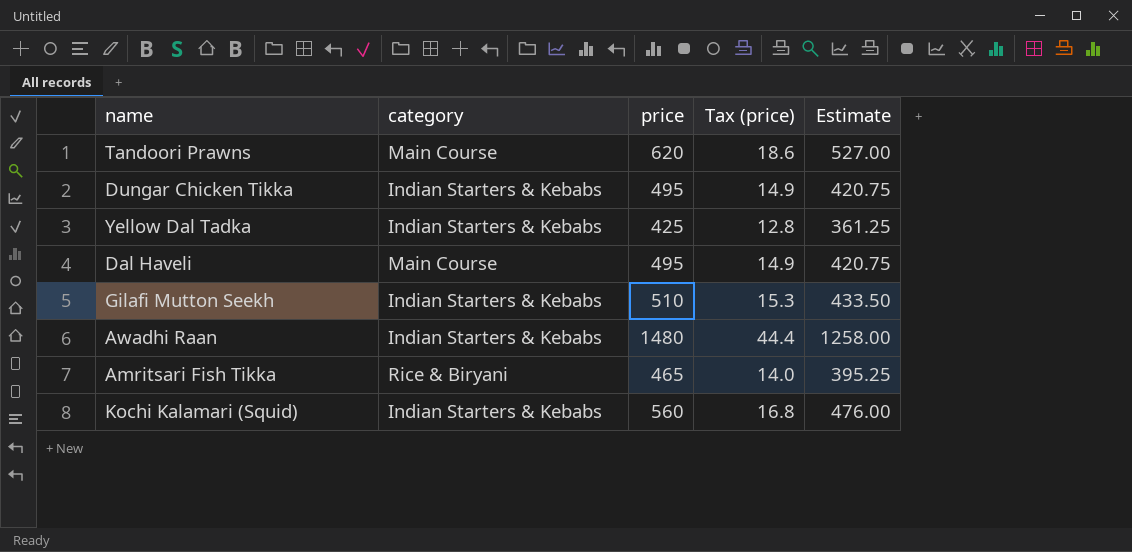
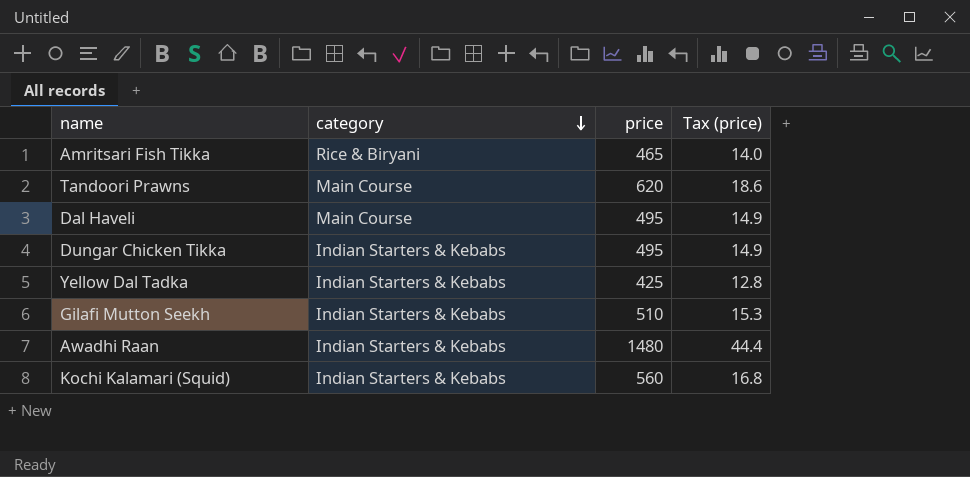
row order: none -> category descending
column Estimate | formula: [price] * 0.85 -> none

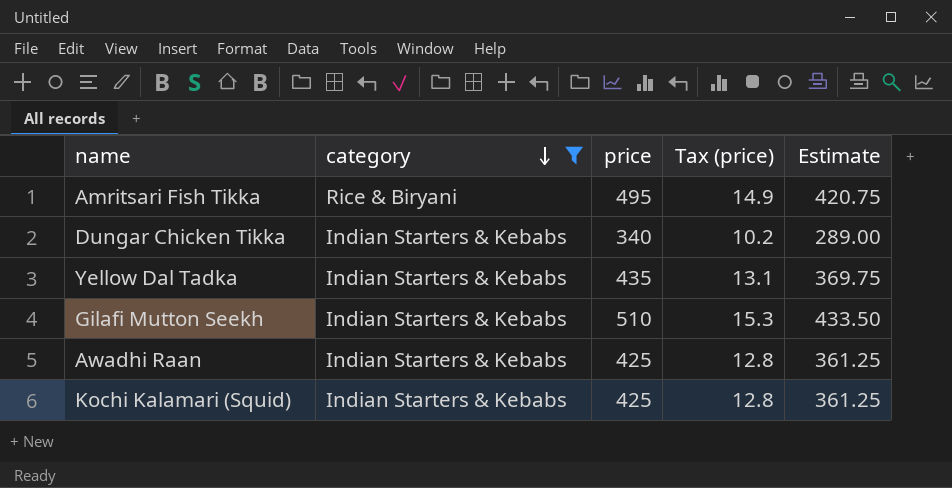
filter: none -> category != Main Course
column Estimate | formula: none -> [price] * 0.85
Amritsari Fish Tikka | price: 465 -> 495
Amritsari Fish Tikka | Tax (price): 14.0 -> 14.9
Dungar Chicken Tikka | price: 495 -> 340
Dungar Chicken Tikka | Tax (price): 14.9 -> 10.2
Yellow Dal Tadka | price: 425 -> 435
Yellow Dal Tadka | Tax (price): 12.8 -> 13.1
Awadhi Raan | price: 1480 -> 425
Awadhi Raan | Tax (price): 44.4 -> 12.8
Kochi Kalamari (Squid) | price: 560 -> 425
Kochi Kalamari (Squid) | Tax (price): 16.8 -> 12.8

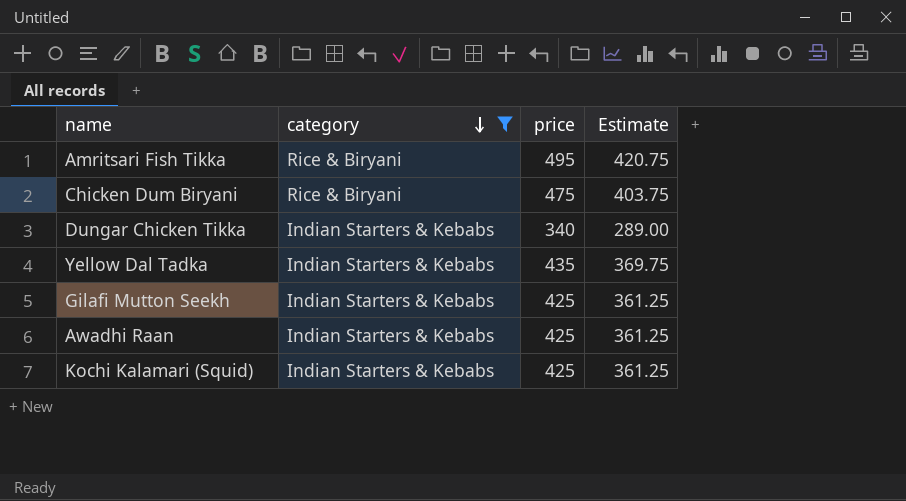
column Tax (price) | formula: [price] * 0.03 -> none
row Chicken Dum Biryani: none -> Rice & Biryani | 475 | 403.75
Gilafi Mutton Seekh | price: 510 -> 425
Gilafi Mutton Seekh | Estimate: 433.50 -> 361.25

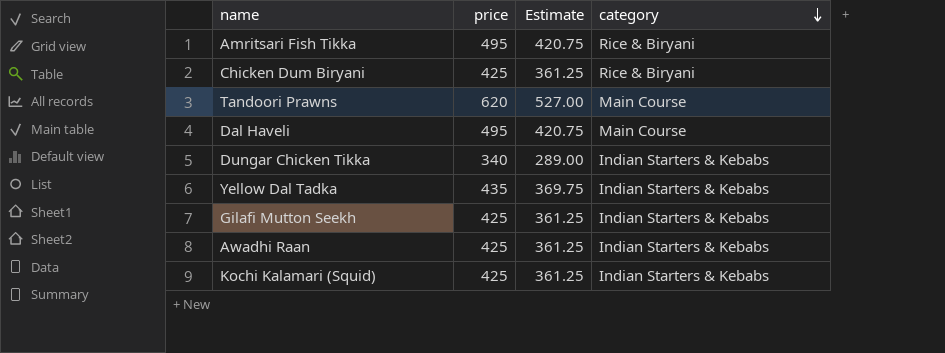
filter: category != Main Course -> none
column category | position: 2 -> 4
Chicken Dum Biryani | price: 475 -> 425
Chicken Dum Biryani | Estimate: 403.75 -> 361.25

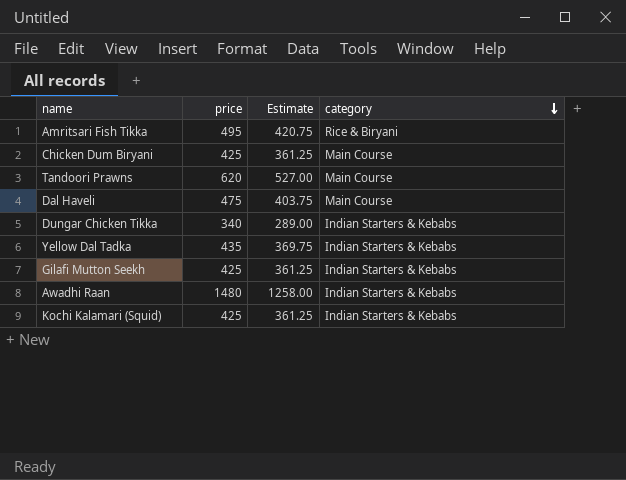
Chicken Dum Biryani | category: Rice & Biryani -> Main Course
Dal Haveli | price: 495 -> 475
Dal Haveli | Estimate: 420.75 -> 403.75
Awadhi Raan | price: 425 -> 1480
Awadhi Raan | Estimate: 361.25 -> 1258.00

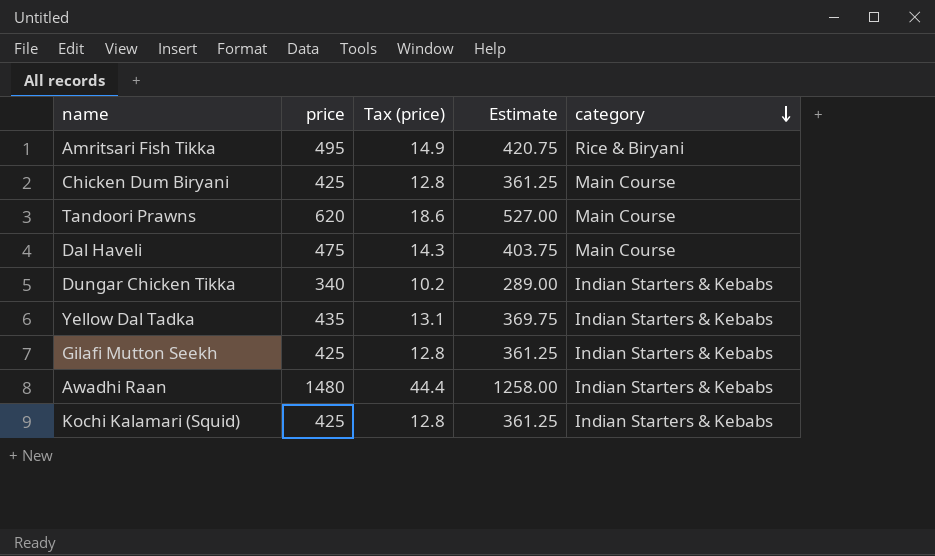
column Tax (price) | formula: none -> [price] * 0.03

